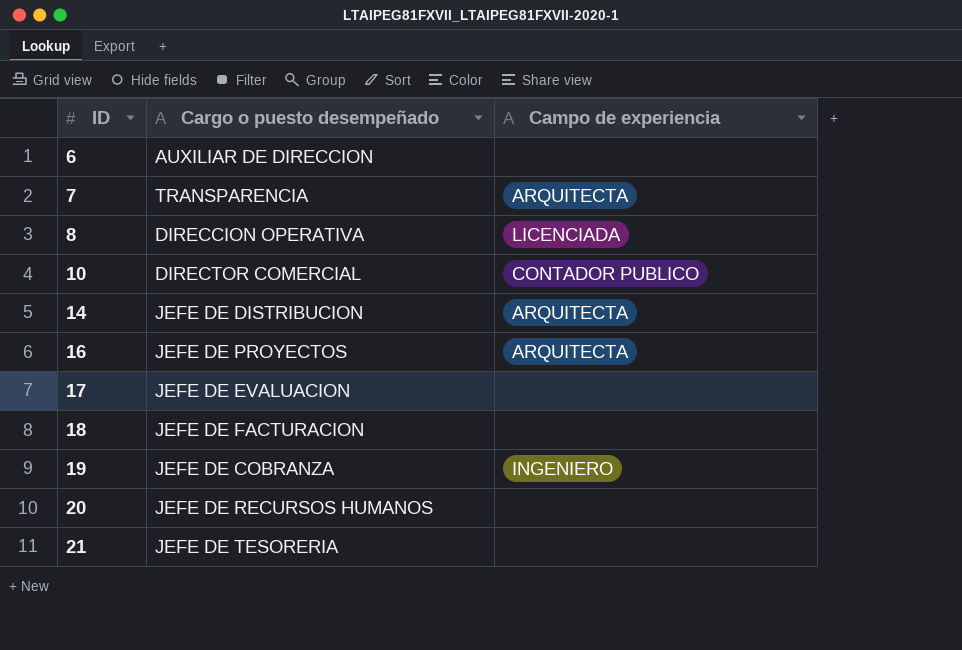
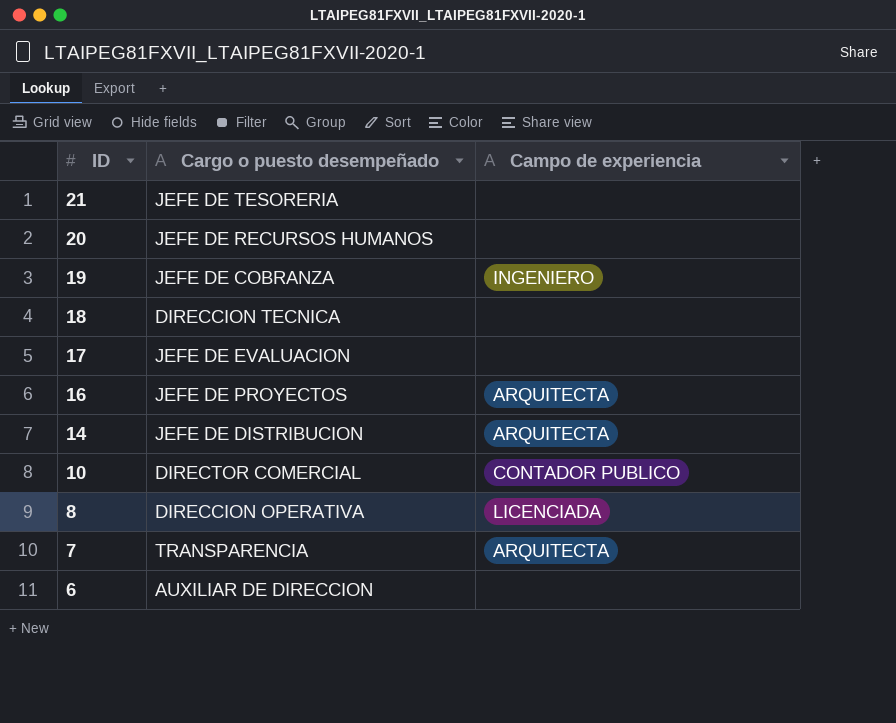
row order: ID ascending -> ID descending
18 | Cargo o puesto desempeñado: JEFE DE FACTURACION -> DIRECCION TECNICA

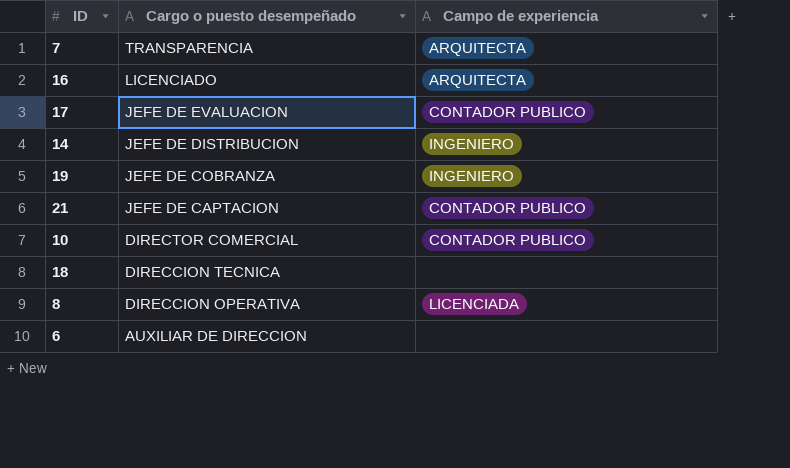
row order: ID descending -> Cargo o puesto desempeñado descending
row 20: JEFE DE RECURSOS HUMANOS | none -> none
16 | Cargo o puesto desempeñado: JEFE DE PROYECTOS -> LICENCIADO
17 | Campo de experiencia: none -> CONTADOR PUBLICO
14 | Campo de experiencia: ARQUITECTA -> INGENIERO
21 | Cargo o puesto desempeñado: JEFE DE TESORERIA -> JEFE DE CAPTACION
21 | Campo de experiencia: none -> CONTADOR PUBLICO

